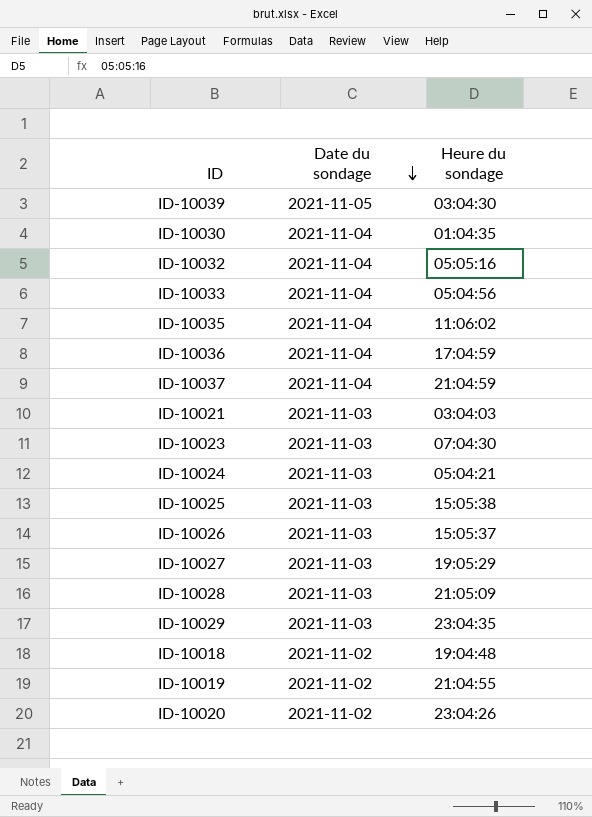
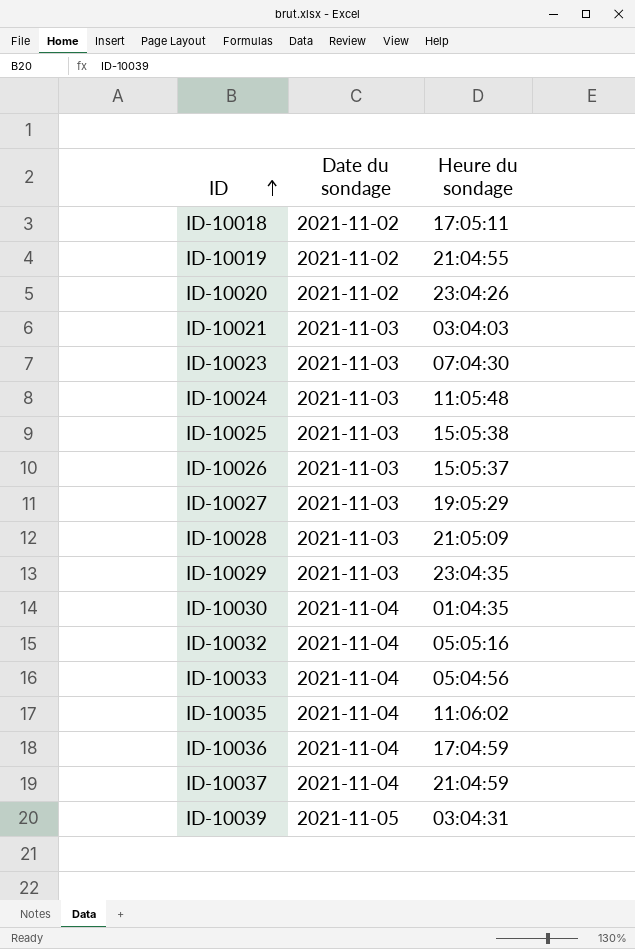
row order: Date du sondage descending -> ID ascending
ID-10018 | Heure du sondage: 19:04:48 -> 17:05:11
ID-10024 | Heure du sondage: 05:04:21 -> 11:05:48
ID-10039 | Heure du sondage: 03:04:30 -> 03:04:31

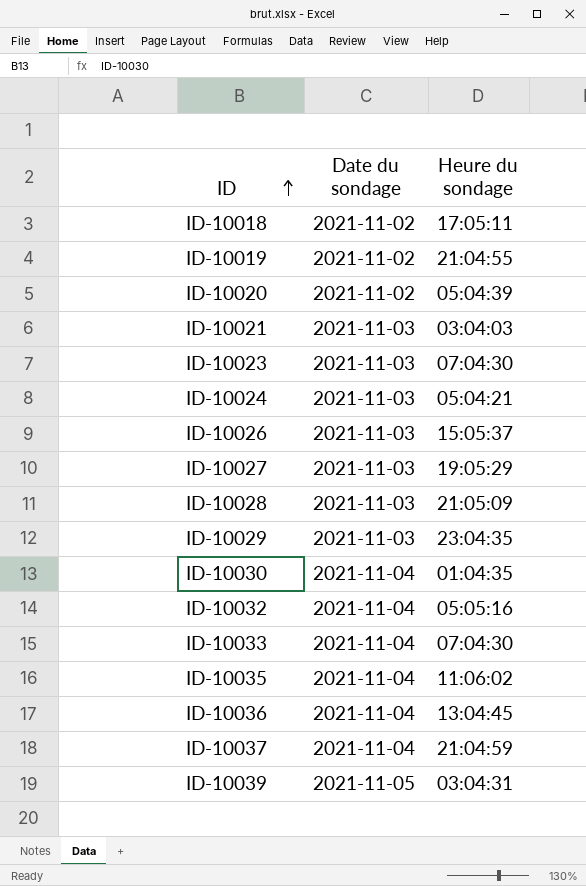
row ID-10025: 2021-11-03 | 15:05:38 -> none
ID-10020 | Heure du sondage: 23:04:26 -> 05:04:39
ID-10024 | Heure du sondage: 11:05:48 -> 05:04:21
ID-10033 | Heure du sondage: 05:04:56 -> 07:04:30
ID-10036 | Heure du sondage: 17:04:59 -> 13:04:45

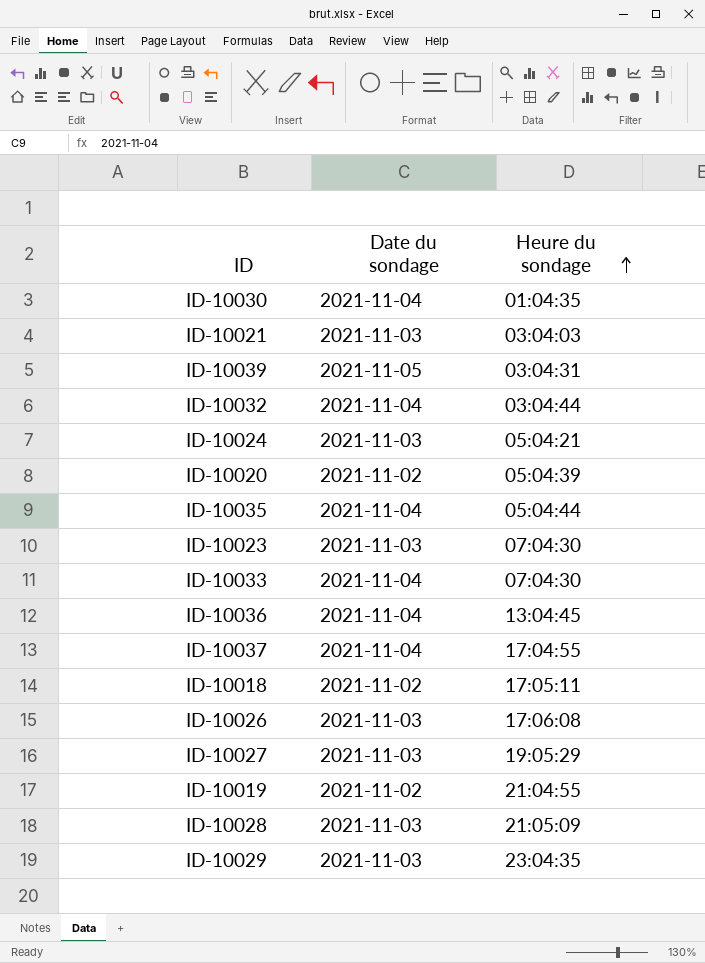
row order: ID ascending -> Heure du sondage ascending
ID-10032 | Heure du sondage: 05:05:16 -> 03:04:44
ID-10035 | Heure du sondage: 11:06:02 -> 05:04:44
ID-10037 | Heure du sondage: 21:04:59 -> 17:04:55
ID-10026 | Heure du sondage: 15:05:37 -> 17:06:08

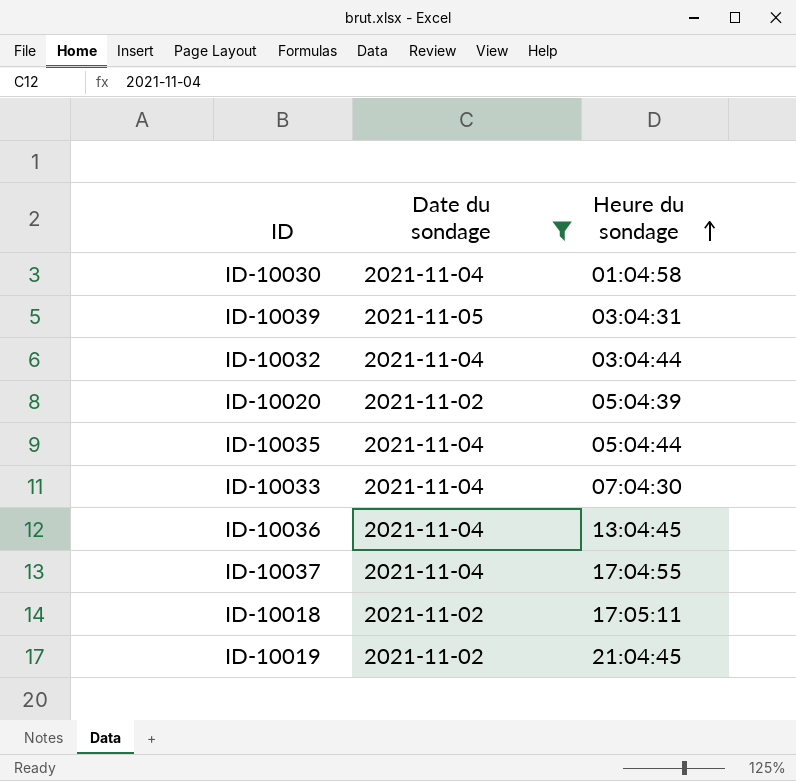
filter: none -> Date du sondage != 2021-11-03
ID-10030 | Heure du sondage: 01:04:35 -> 01:04:58
ID-10019 | Heure du sondage: 21:04:55 -> 21:04:45

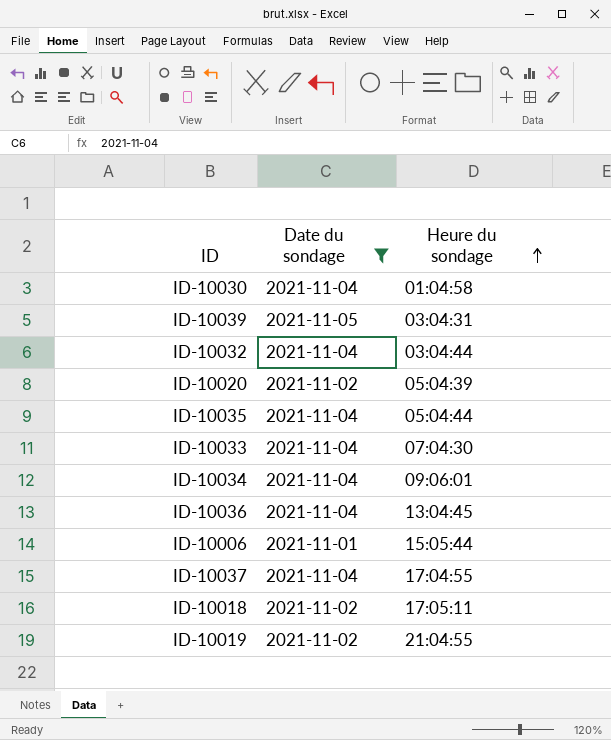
row ID-10034: none -> 2021-11-04 | 09:06:01
row ID-10006: none -> 2021-11-01 | 15:05:44
ID-10019 | Heure du sondage: 21:04:45 -> 21:04:55

